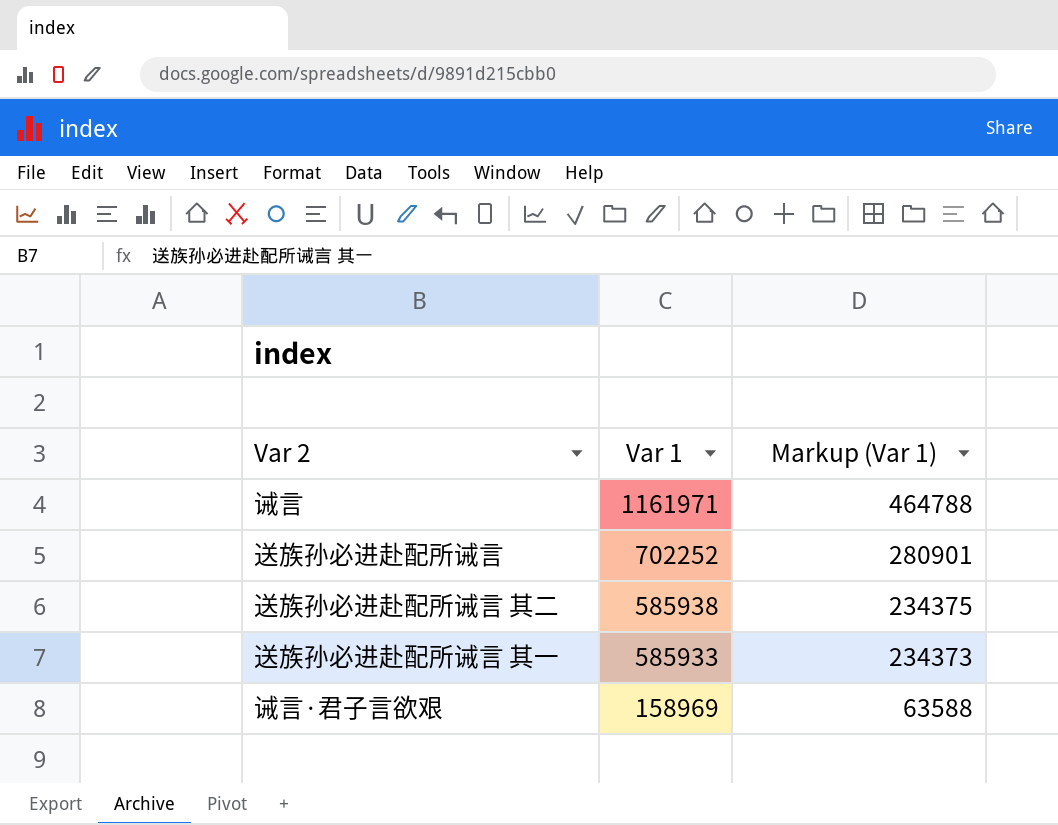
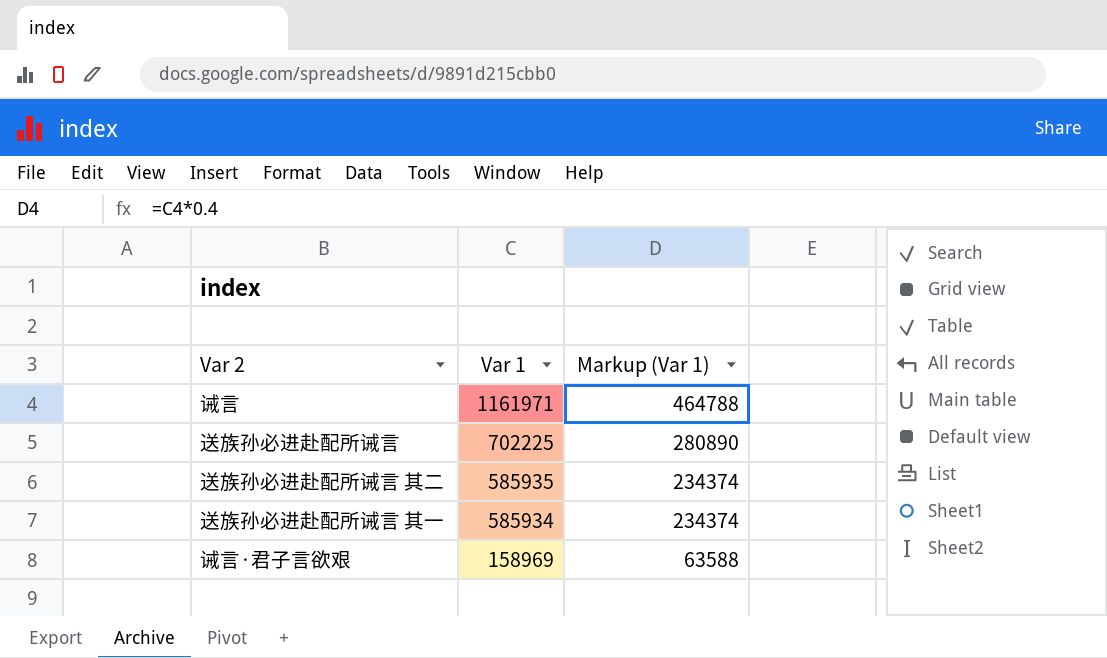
送族孙必进赴配所诫言 | Var 1: 702252 -> 702225
送族孙必进赴配所诫言 | Markup (Var 1): 280901 -> 280890
送族孙必进赴配所诫言 其二 | Var 1: 585938 -> 585935
送族孙必进赴配所诫言 其二 | Markup (Var 1): 234375 -> 234374
送族孙必进赴配所诫言 其一 | Var 1: 585933 -> 585934
送族孙必进赴配所诫言 其一 | Markup (Var 1): 234373 -> 234374

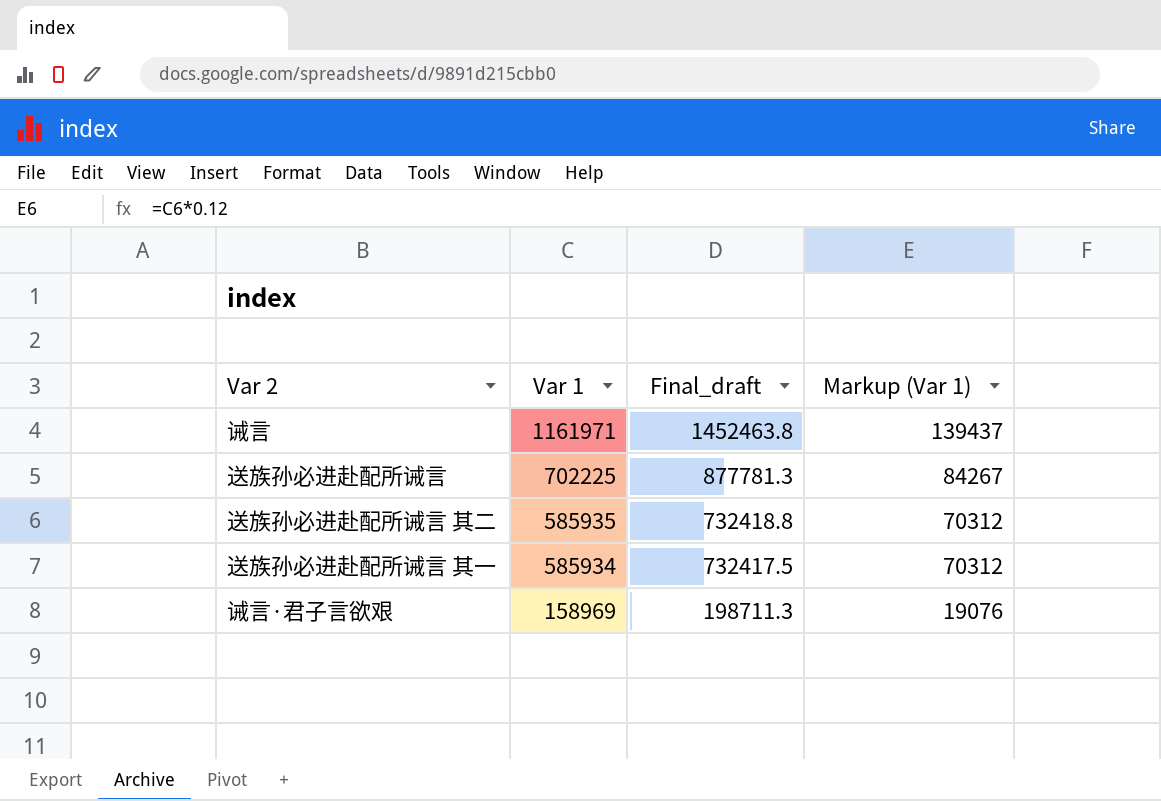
column Final_draft | formula: none -> [Var 1] * 1.25
column Markup (Var 1) | formula: [Var 1] * 0.4 -> [Var 1] * 0.12

